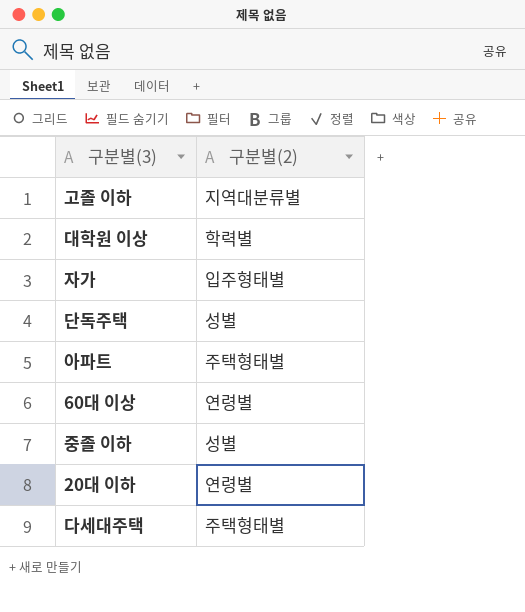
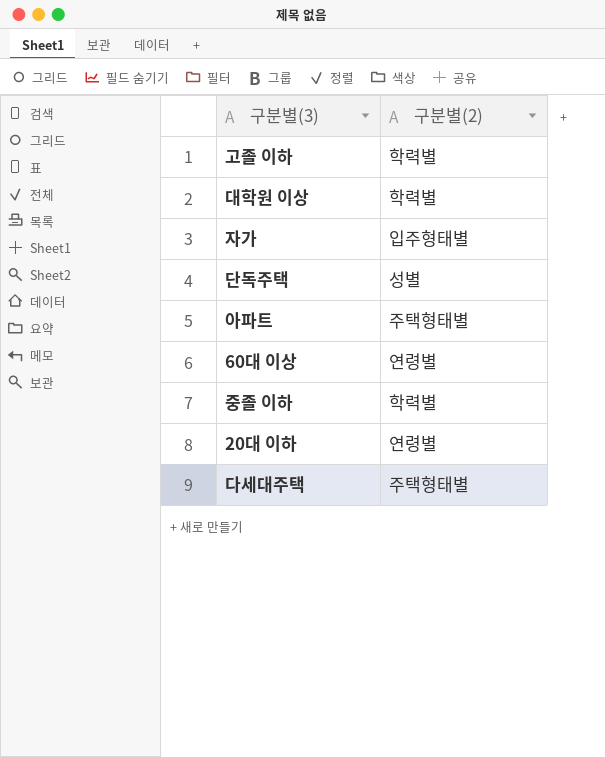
고졸 이하 | 구분별(2): 지역대분류별 -> 학력별
중졸 이하 | 구분별(2): 성별 -> 학력별

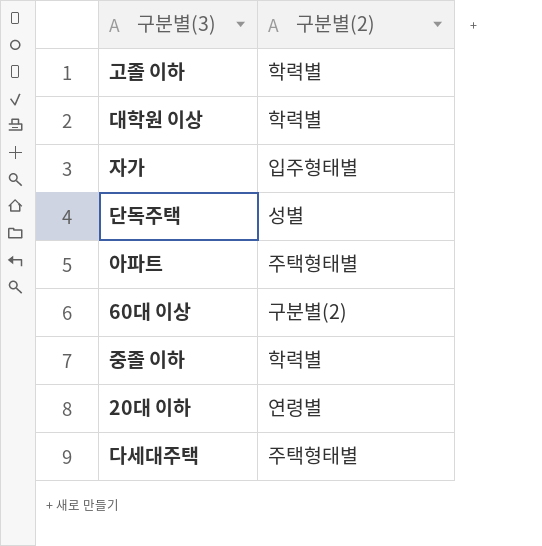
60대 이상 | 구분별(2): 연령별 -> 구분별(2)

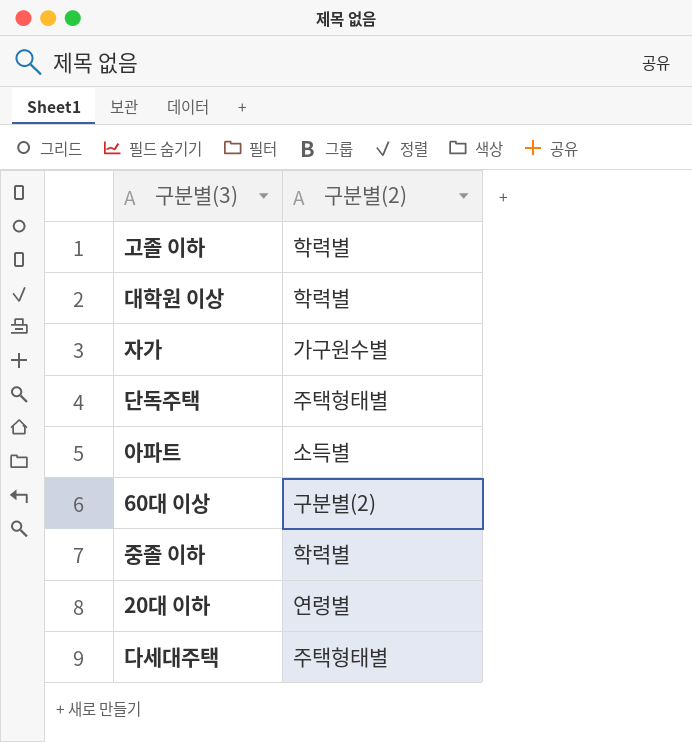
자가 | 구분별(2): 입주형태별 -> 가구원수별
단독주택 | 구분별(2): 성별 -> 주택형태별
아파트 | 구분별(2): 주택형태별 -> 소득별

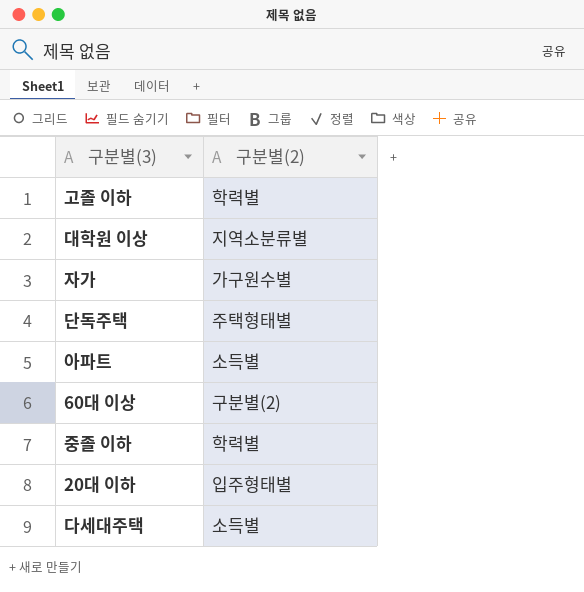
대학원 이상 | 구분별(2): 학력별 -> 지역소분류별
20대 이하 | 구분별(2): 연령별 -> 입주형태별
다세대주택 | 구분별(2): 주택형태별 -> 소득별

